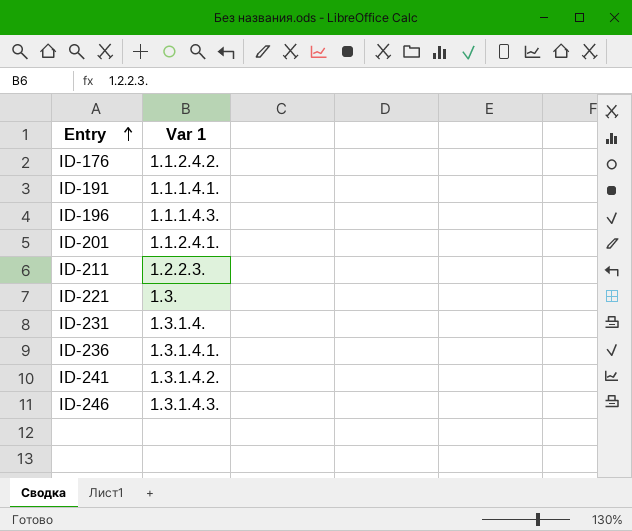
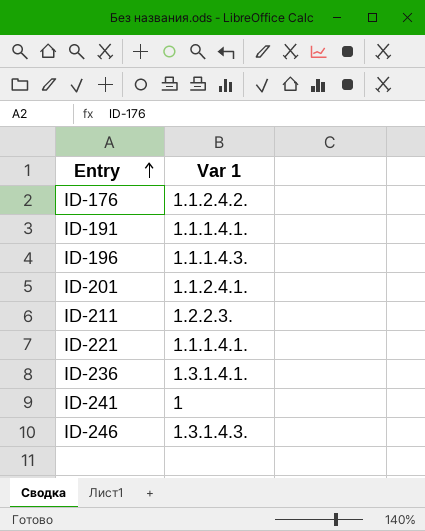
row ID-231: 1.3.1.4. -> none
ID-221 | Var 1: 1.3. -> 1.1.1.4.1.
ID-241 | Var 1: 1.3.1.4.2. -> 1

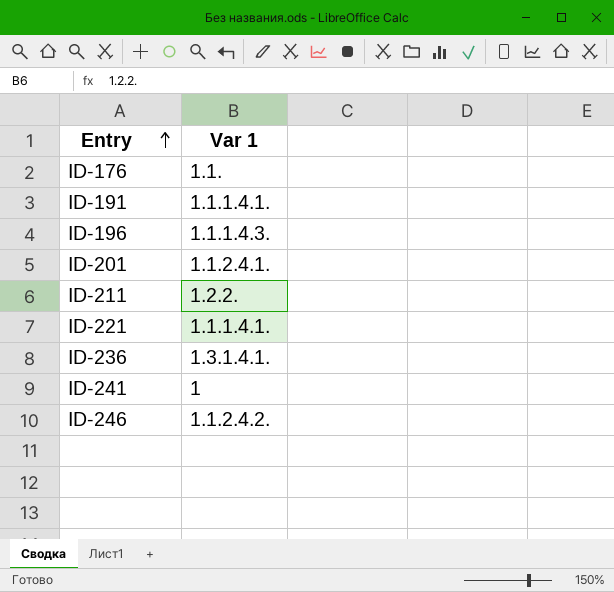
ID-176 | Var 1: 1.1.2.4.2. -> 1.1.
ID-211 | Var 1: 1.2.2.3. -> 1.2.2.
ID-246 | Var 1: 1.3.1.4.3. -> 1.1.2.4.2.

